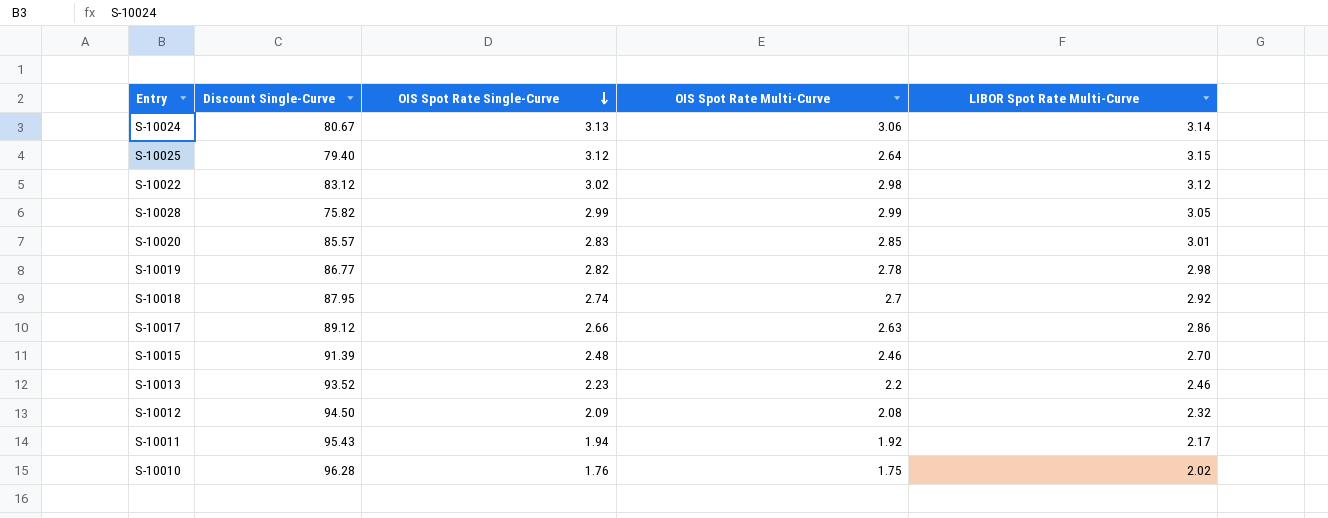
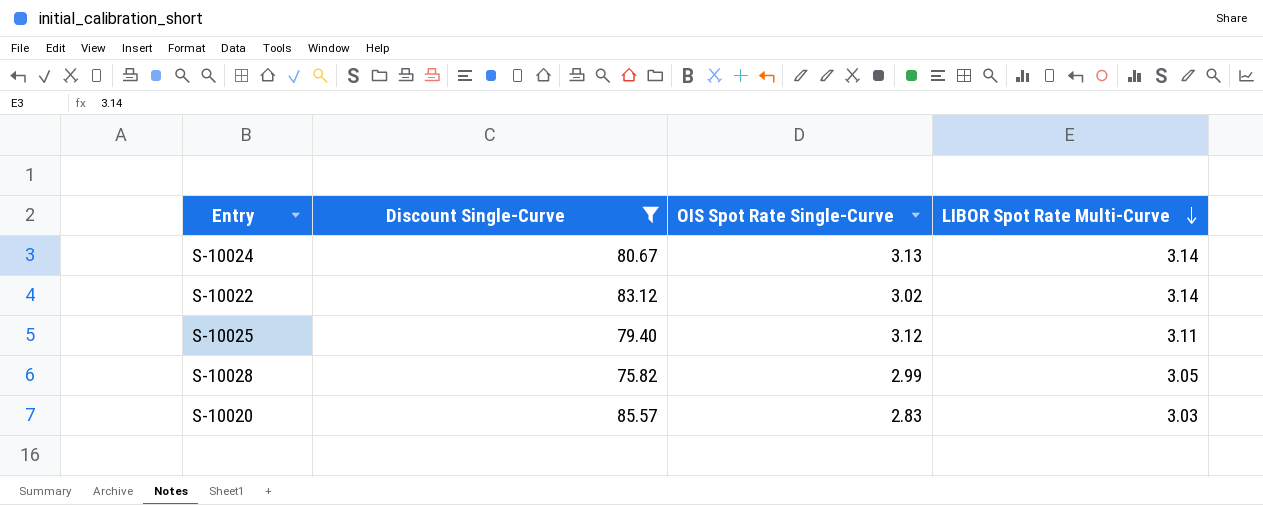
filter: none -> Discount Single-Curve <= 85.57
row order: OIS Spot Rate Single-Curve descending -> LIBOR Spot Rate Multi-Curve descending
column OIS Spot Rate Multi-Curve | position: 4 -> none
S-10022 | LIBOR Spot Rate Multi-Curve: 3.12 -> 3.14
S-10025 | LIBOR Spot Rate Multi-Curve: 3.15 -> 3.11
S-10020 | LIBOR Spot Rate Multi-Curve: 3.01 -> 3.03

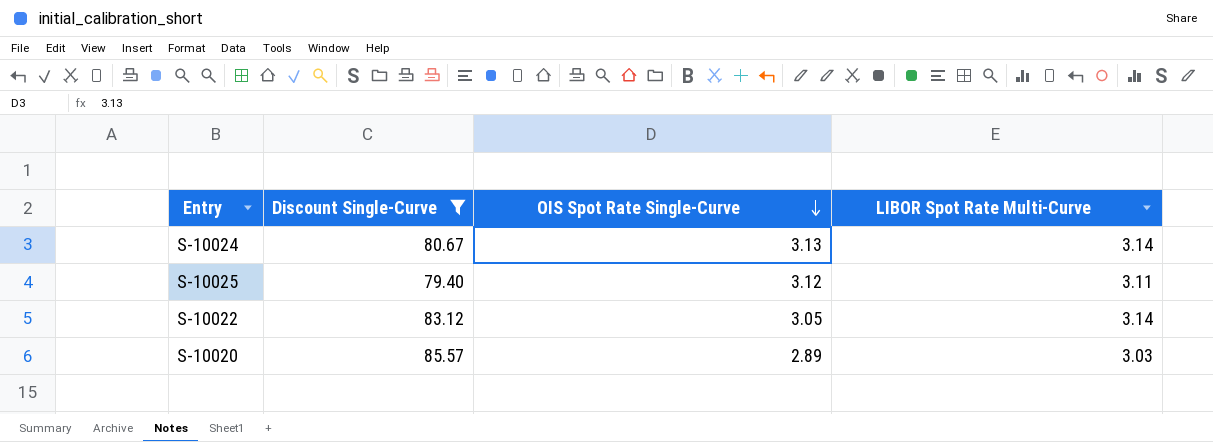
row order: LIBOR Spot Rate Multi-Curve descending -> OIS Spot Rate Single-Curve descending
row S-10028: 75.82 | 2.99 | 3.05 -> none
S-10022 | OIS Spot Rate Single-Curve: 3.02 -> 3.05
S-10020 | OIS Spot Rate Single-Curve: 2.83 -> 2.89

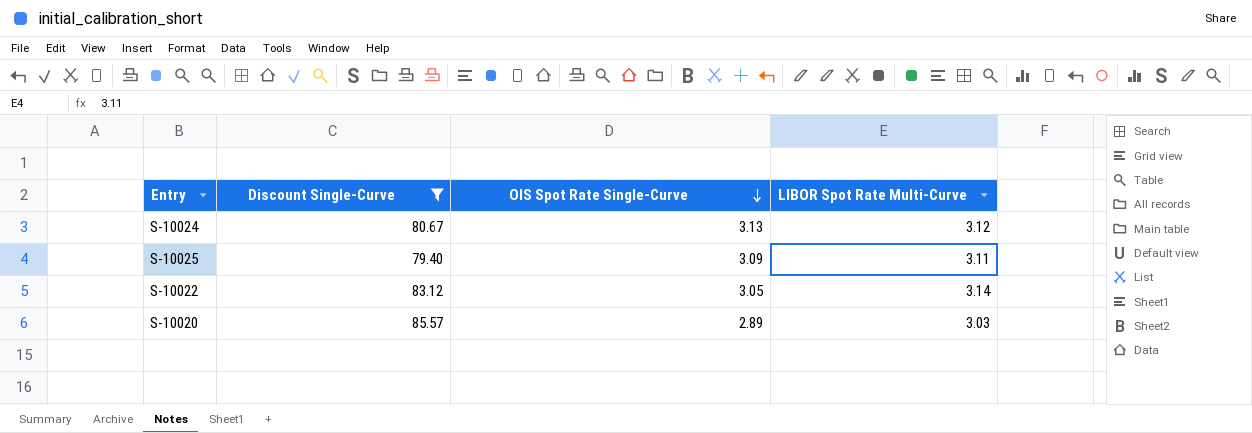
S-10024 | LIBOR Spot Rate Multi-Curve: 3.14 -> 3.12
S-10025 | OIS Spot Rate Single-Curve: 3.12 -> 3.09

